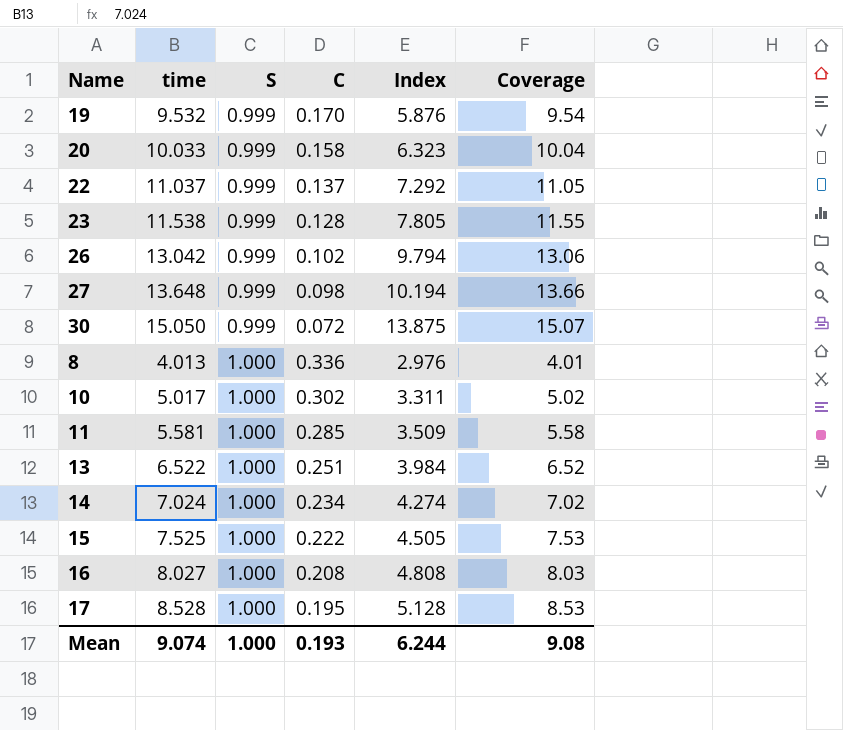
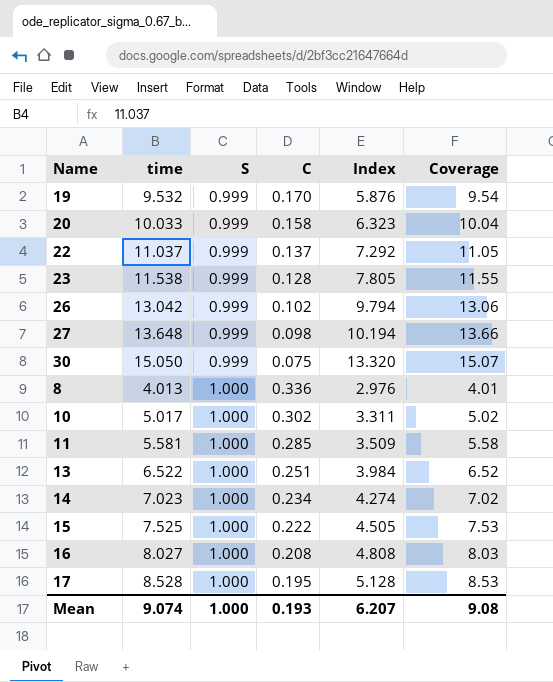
30 | C: 0.072 -> 0.075
30 | Index: 13.875 -> 13.320
14 | time: 7.024 -> 7.023
Mean | Index: 6.244 -> 6.207

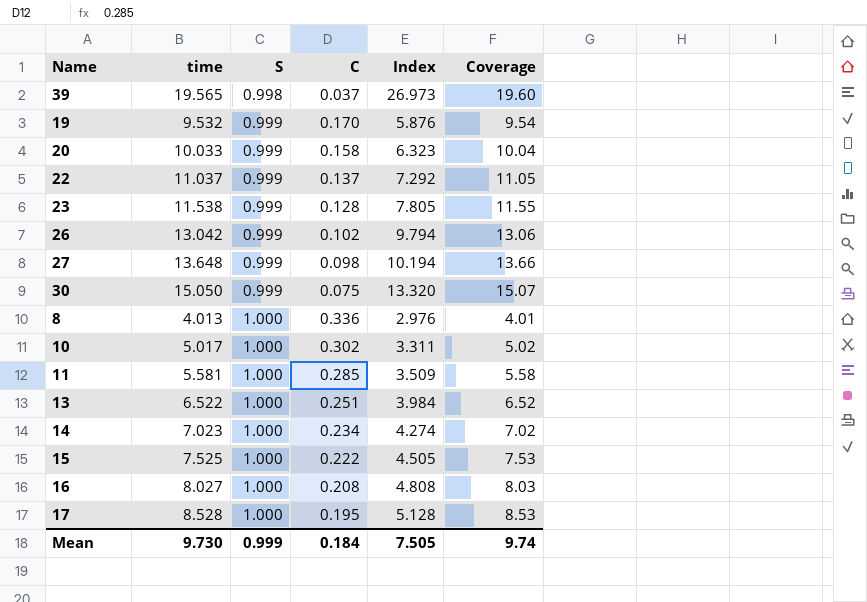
row 39: none -> 19.565 | 0.998 | 0.037 | 26.973 | 19.60
Mean | time: 9.074 -> 9.730
Mean | S: 1.000 -> 0.999
Mean | C: 0.193 -> 0.184
Mean | Index: 6.207 -> 7.505
Mean | Coverage: 9.08 -> 9.74

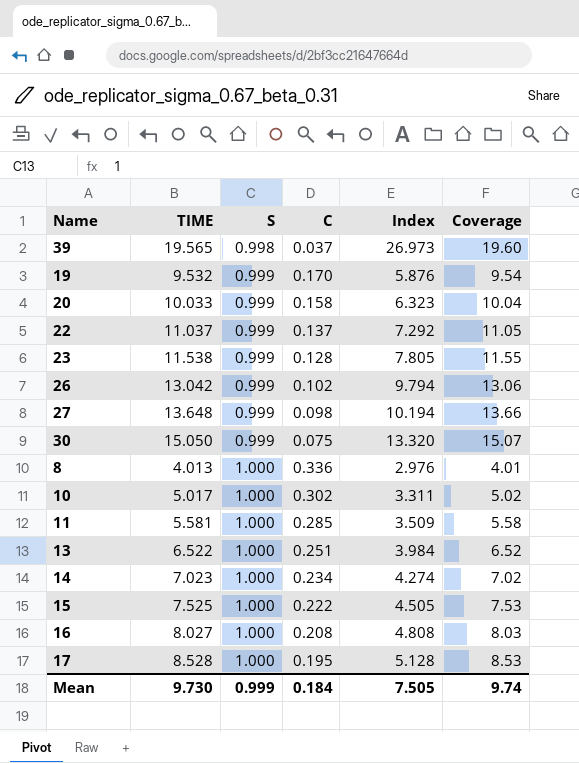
column name: time -> TIME

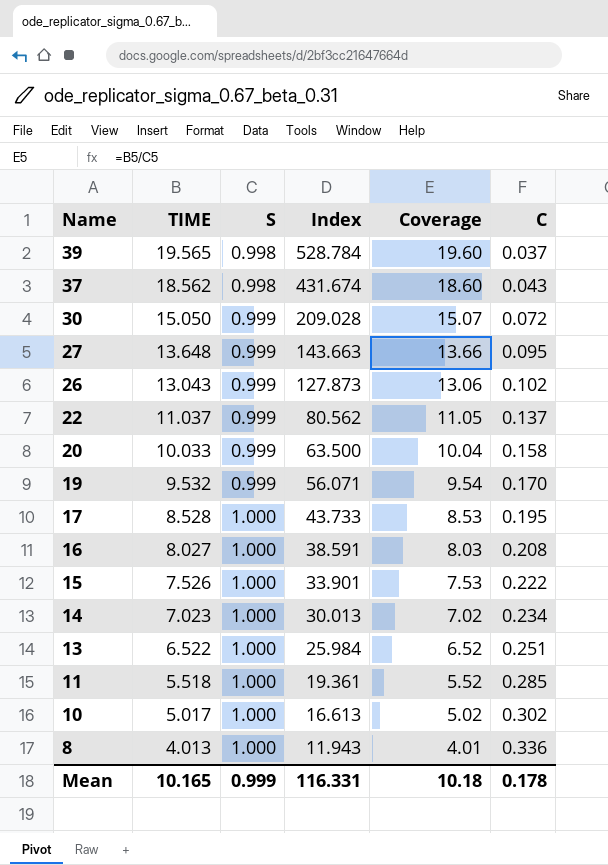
row order: S ascending -> Name descending
column Index | formula: [S] / [C] -> [TIME] / [C]
column C | position: 4 -> 6
row 23: 11.538 | 0.999 | 0.128 | 7.805 | 11.55 -> none
row 37: none -> 18.562 | 0.998 | 431.674 | 18.60 | 0.043
30 | C: 0.075 -> 0.072
27 | C: 0.098 -> 0.095
26 | TIME: 13.042 -> 13.043
15 | TIME: 7.525 -> 7.526
11 | TIME: 5.581 -> 5.518
11 | Coverage: 5.58 -> 5.52
Mean | TIME: 9.730 -> 10.165
Mean | Index: 7.505 -> 116.331
Mean | Coverage: 9.74 -> 10.18
Mean | C: 0.184 -> 0.178

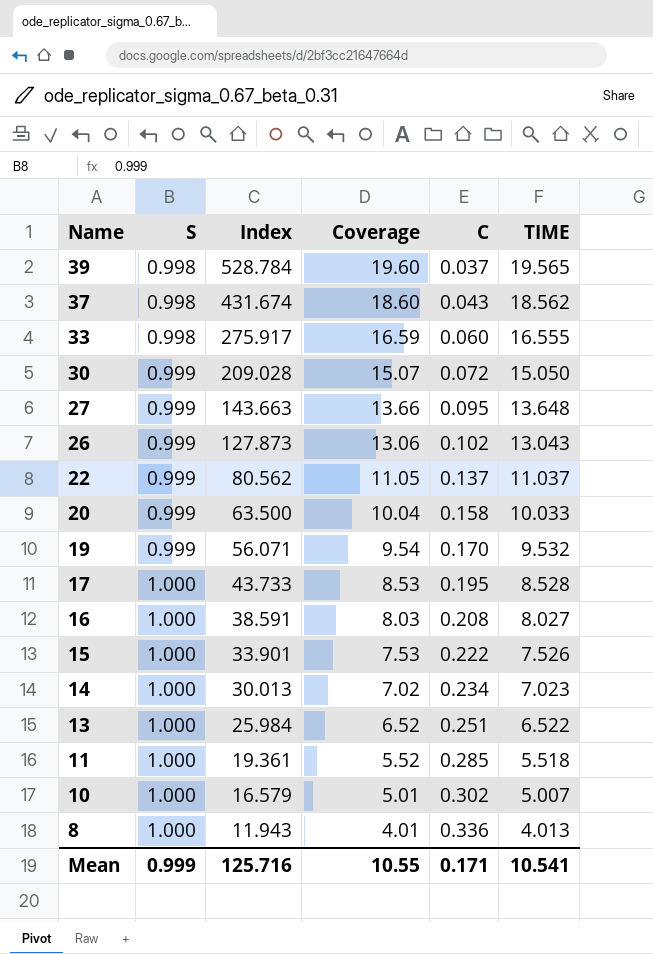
column TIME | position: 2 -> 6
row 33: none -> 0.998 | 275.917 | 16.59 | 0.060 | 16.555
10 | Index: 16.613 -> 16.579
10 | Coverage: 5.02 -> 5.01
10 | TIME: 5.017 -> 5.007
Mean | Index: 116.331 -> 125.716
Mean | Coverage: 10.18 -> 10.55
Mean | C: 0.178 -> 0.171
Mean | TIME: 10.165 -> 10.541

